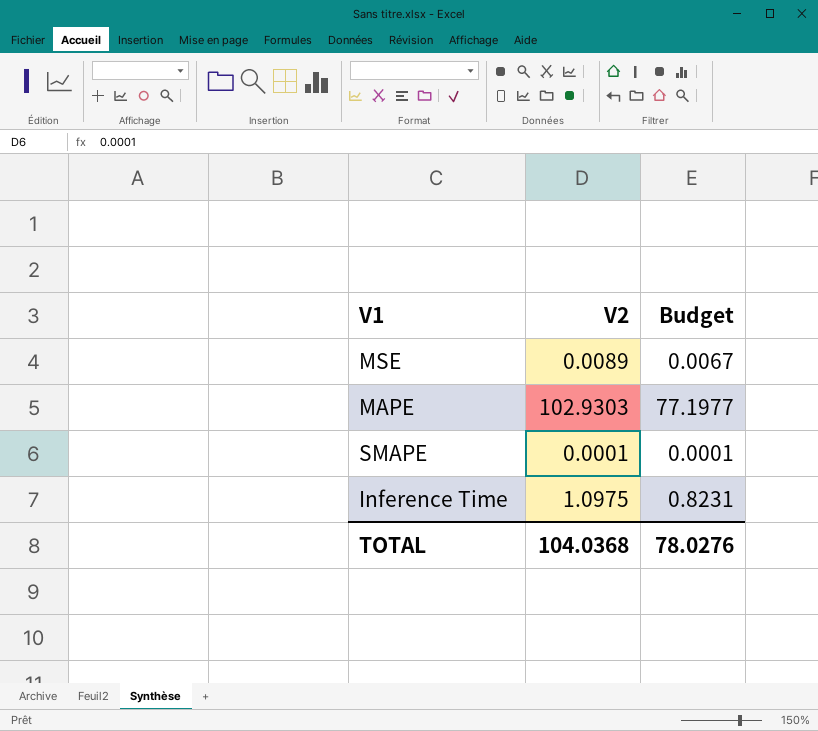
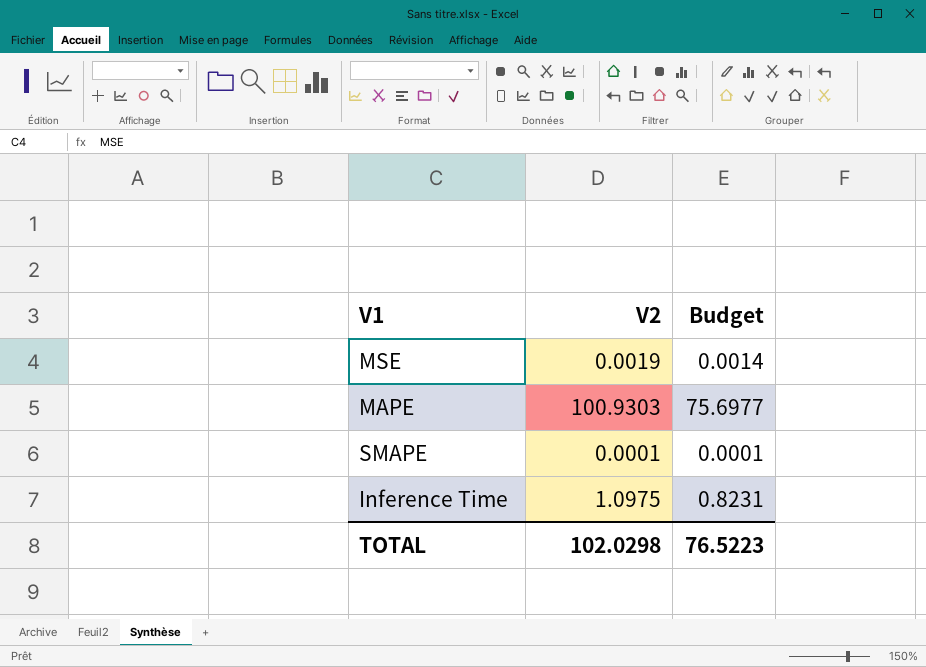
MSE | V2: 0.0089 -> 0.0019
MSE | Budget: 0.0067 -> 0.0014
MAPE | V2: 102.9303 -> 100.9303
MAPE | Budget: 77.1977 -> 75.6977
TOTAL | V2: 104.0368 -> 102.0298
TOTAL | Budget: 78.0276 -> 76.5223

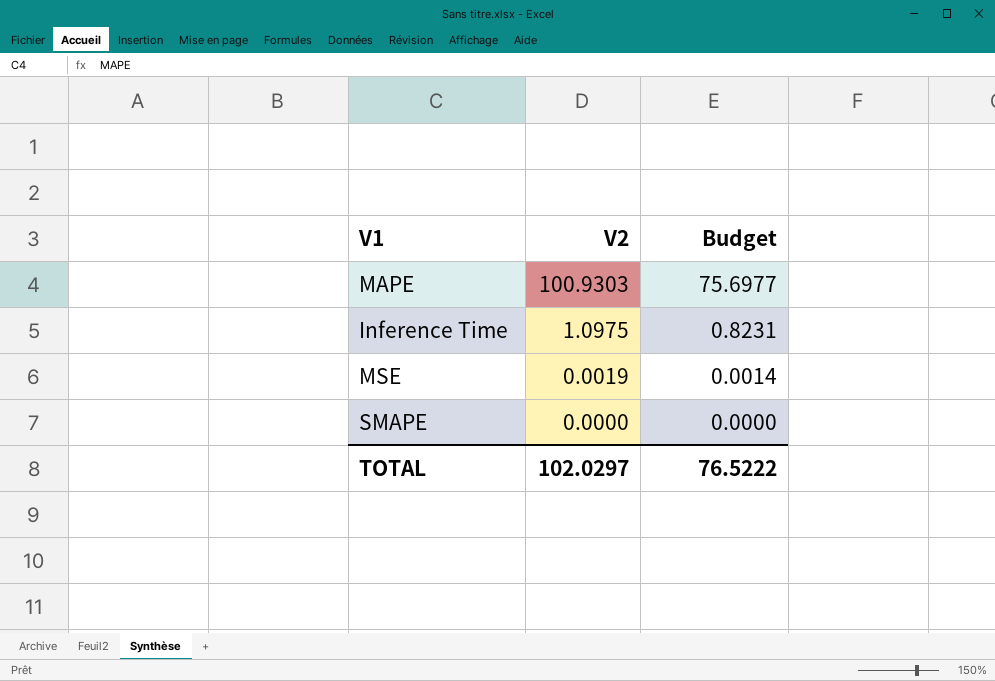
row order: none -> V2 descending
SMAPE | V2: 0.0001 -> 0.0000
SMAPE | Budget: 0.0001 -> 0.0000
TOTAL | V2: 102.0298 -> 102.0297
TOTAL | Budget: 76.5223 -> 76.5222

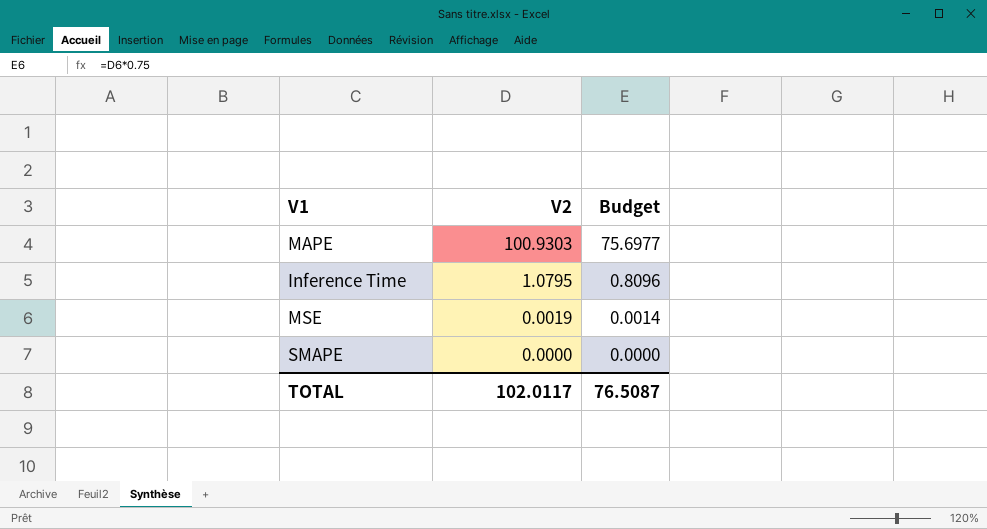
Inference Time | V2: 1.0975 -> 1.0795
Inference Time | Budget: 0.8231 -> 0.8096
TOTAL | V2: 102.0297 -> 102.0117
TOTAL | Budget: 76.5222 -> 76.5087

